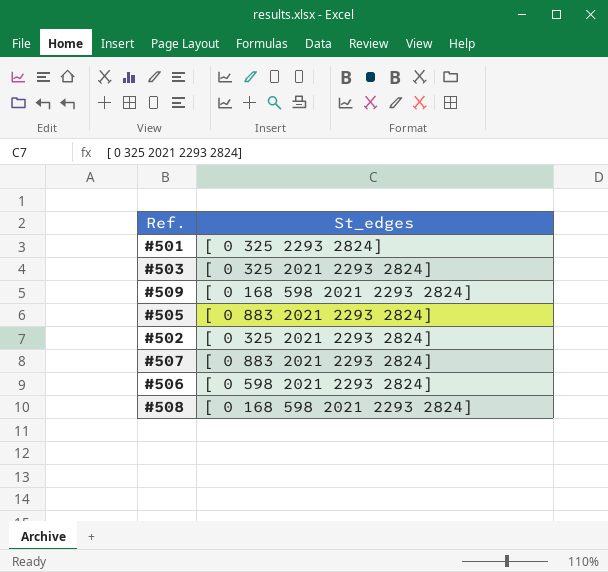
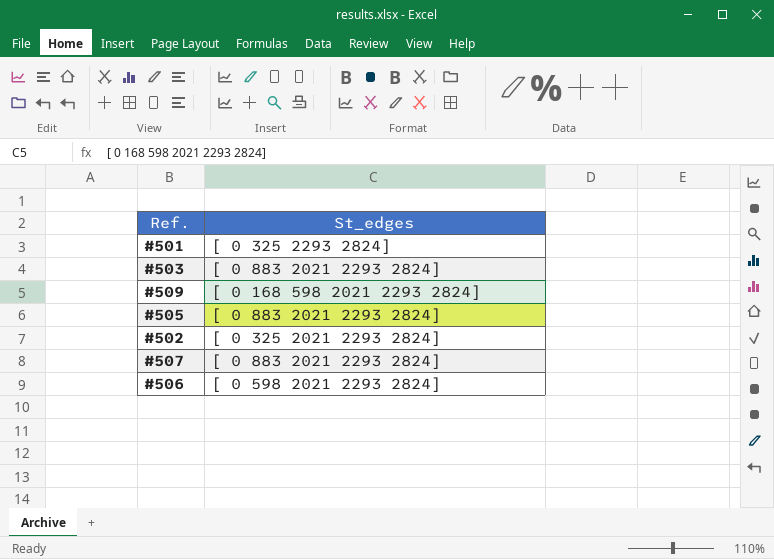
row #508: [ 0 168 598 2021 2293 2824] -> none
#503 | St_edges: [ 0 325 2021 2293 2824] -> [ 0 883 2021 2293 2824]

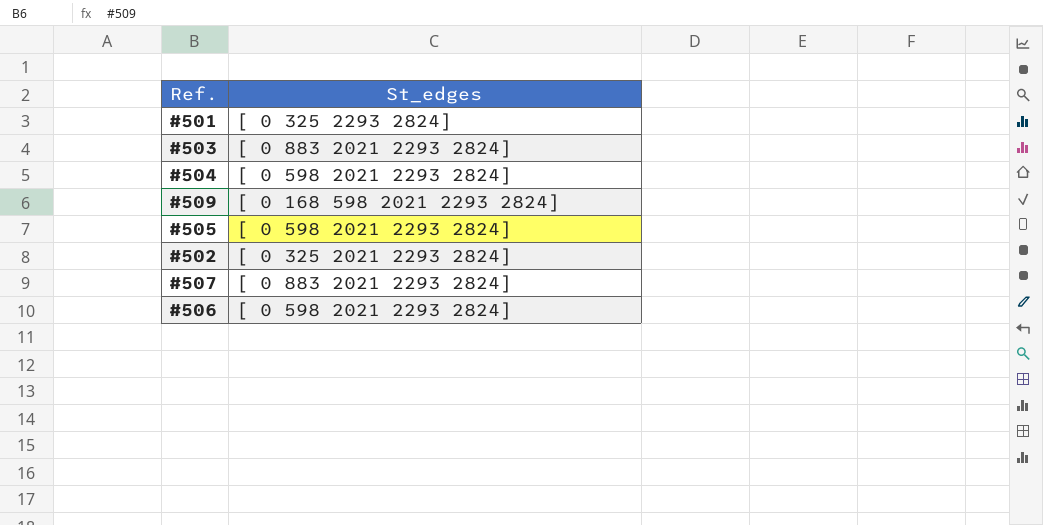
row #504: none -> [ 0 598 2021 2293 2824]
#505 | St_edges: [ 0 883 2021 2293 2824] -> [ 0 598 2021 2293 2824]

